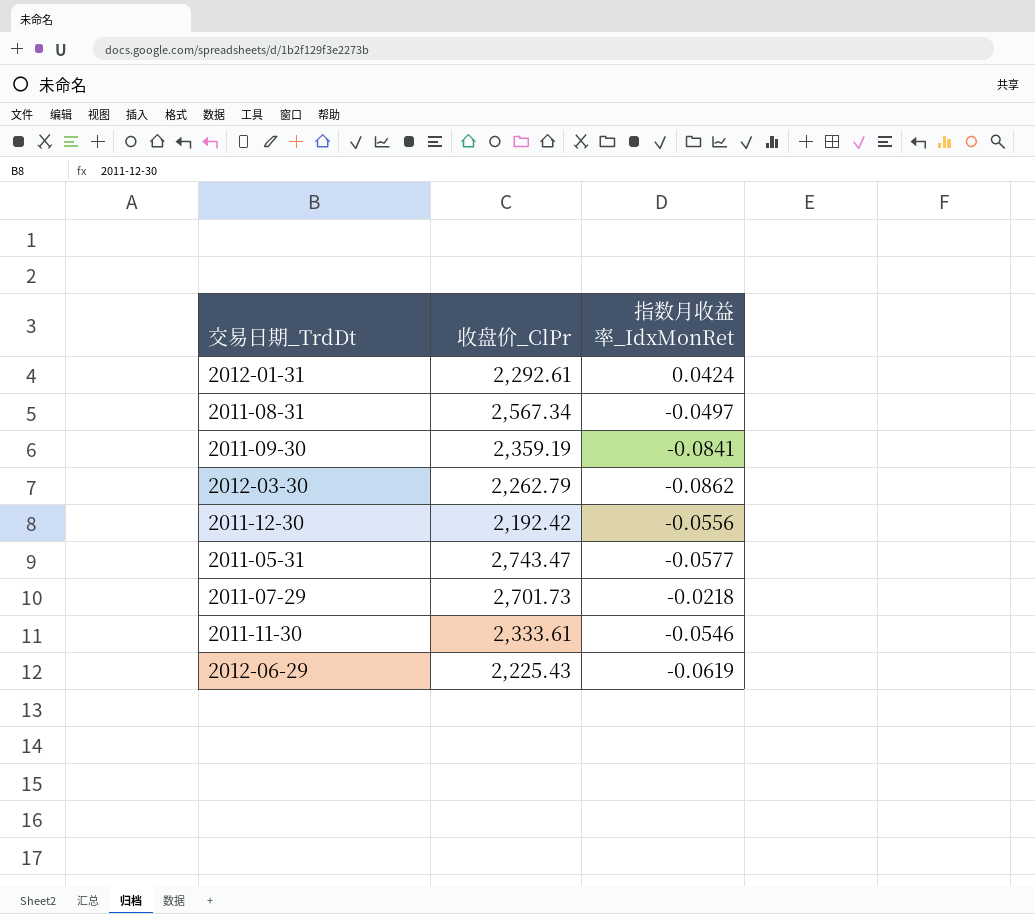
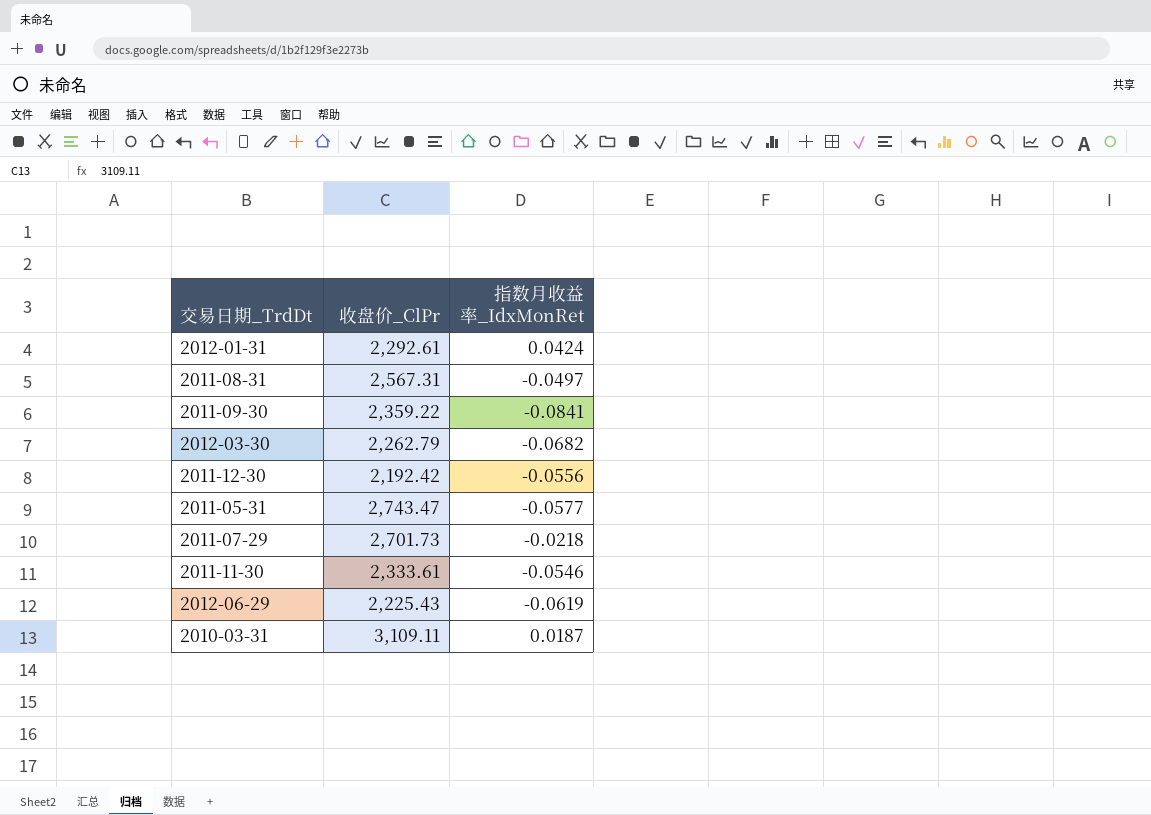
2011-08-31 | 收盘价_ClPr: 2,567.34 -> 2,567.31
2011-09-30 | 收盘价_ClPr: 2,359.19 -> 2,359.22
2012-03-30 | 指数月收益率_IdxMonRet: -0.0862 -> -0.0682
row 2010-03-31: none -> 3,109.11 | 0.0187

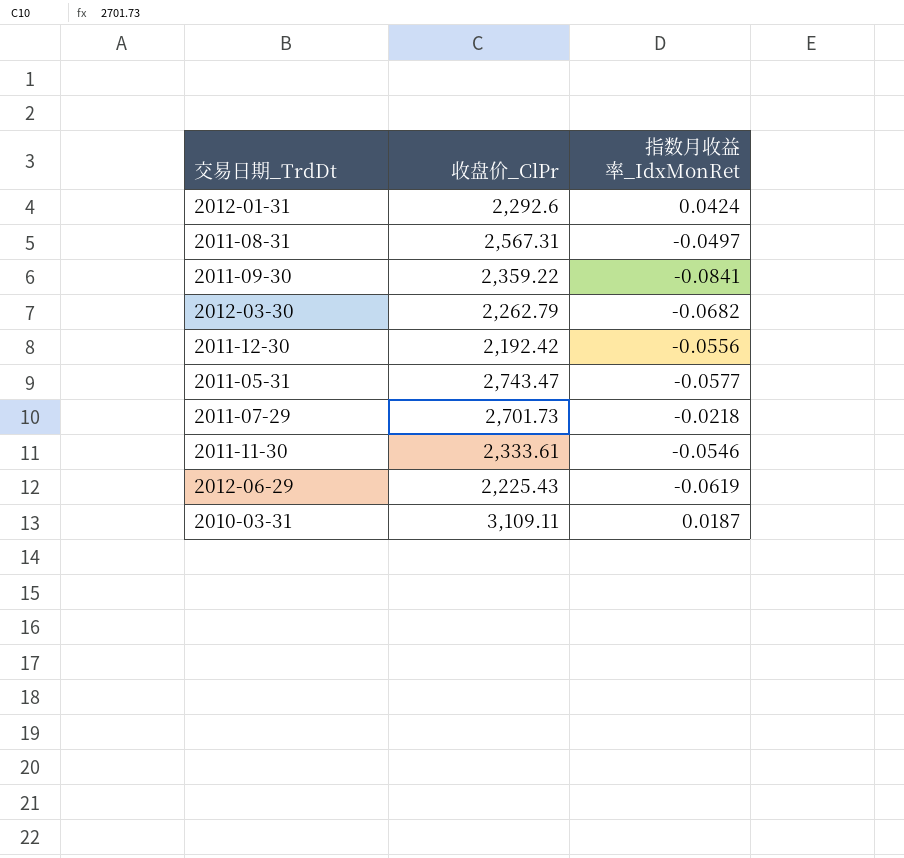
2012-01-31 | 收盘价_ClPr: 2,292.61 -> 2,292.6

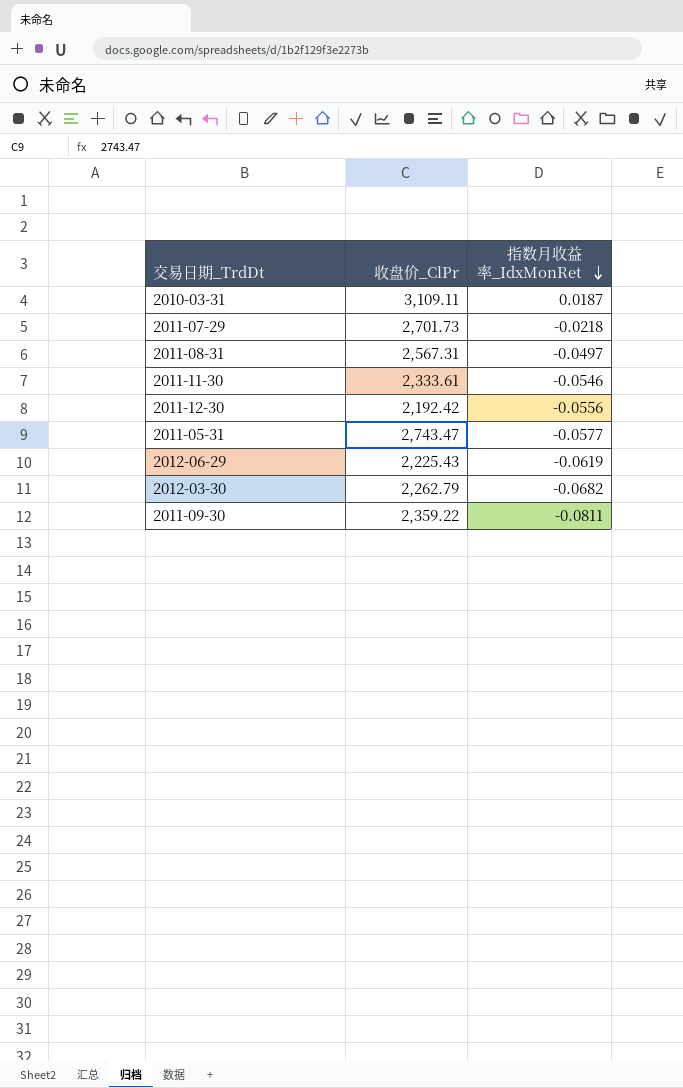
row order: none -> 指数月收益率_IdxMonRet descending
row 2012-01-31: 2,292.6 | 0.0424 -> none
2011-09-30 | 指数月收益率_IdxMonRet: -0.0841 -> -0.0811

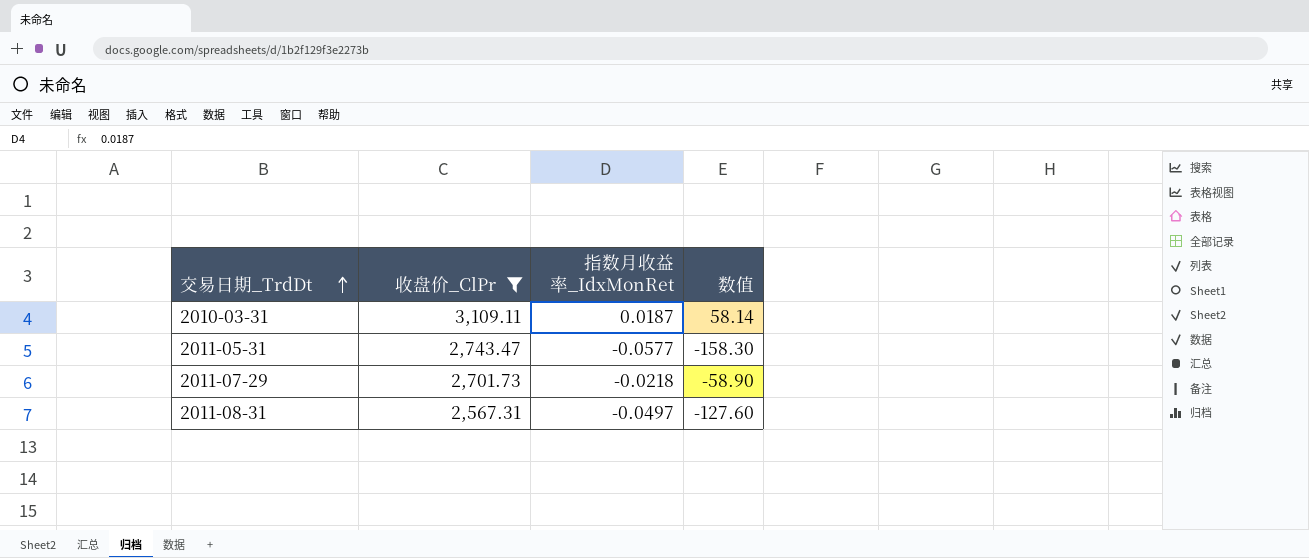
filter: none -> 收盘价_ClPr >= 2,567.31
row order: 指数月收益率_IdxMonRet descending -> 交易日期_TrdDt ascending
column 数值 | formula: none -> [收盘价_ClPr] * [指数月收益率_IdxMonRet]

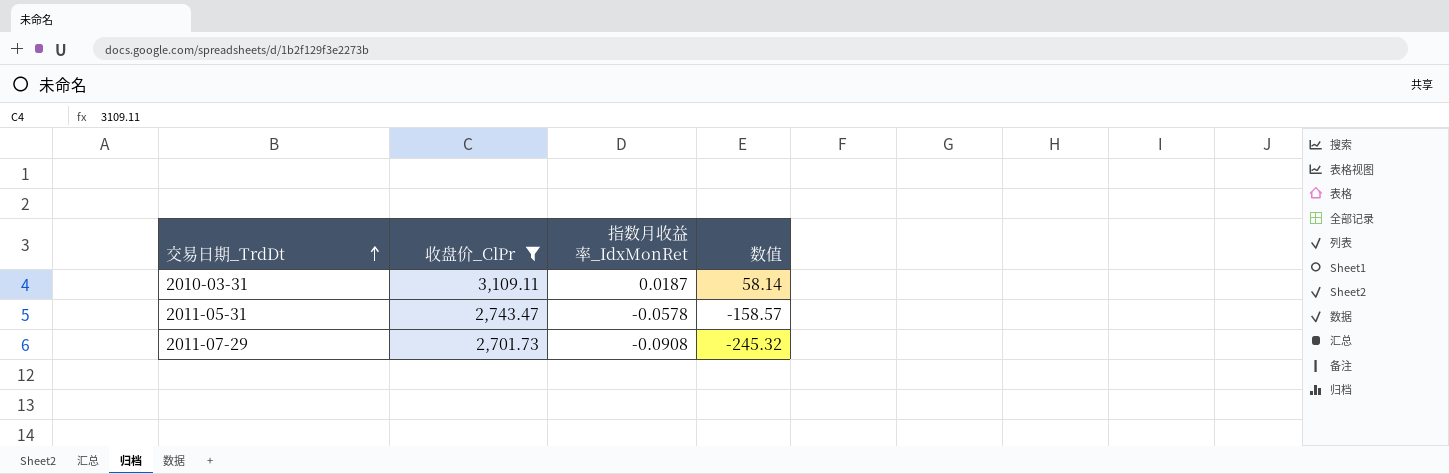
row 2011-08-31: 2,567.31 | -0.0497 | -127.60 -> none
2011-05-31 | 指数月收益率_IdxMonRet: -0.0577 -> -0.0578
2011-05-31 | 数值: -158.30 -> -158.57
2011-07-29 | 指数月收益率_IdxMonRet: -0.0218 -> -0.0908
2011-07-29 | 数值: -58.90 -> -245.32

